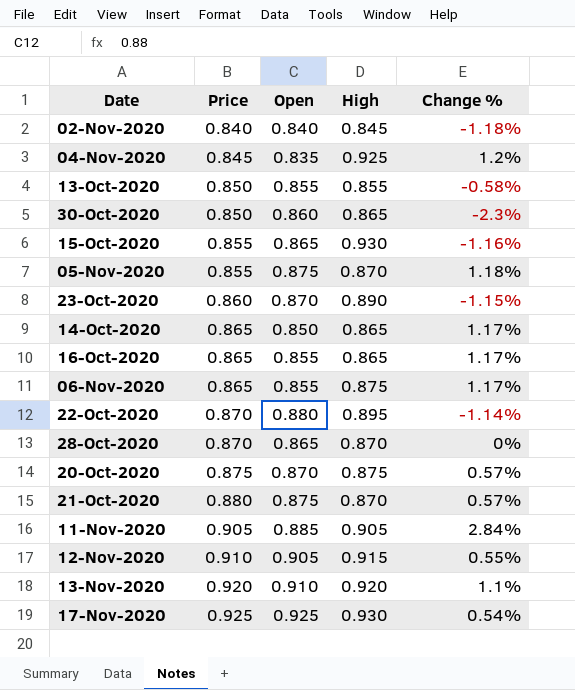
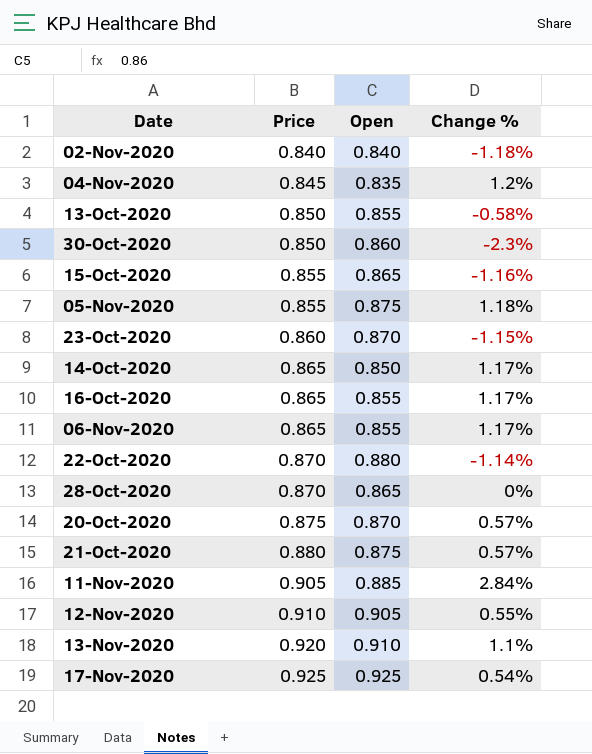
column High | position: 4 -> none

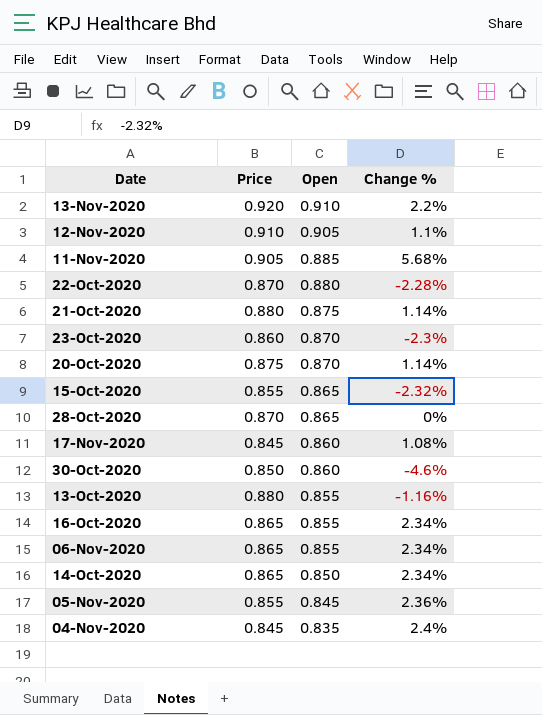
row order: Price ascending -> Open descending
row 02-Nov-2020: 0.840 | 0.840 | -1.18% -> none
13-Nov-2020 | Change %: 1.1% -> 2.2%
12-Nov-2020 | Change %: 0.55% -> 1.1%
11-Nov-2020 | Change %: 2.84% -> 5.68%
22-Oct-2020 | Change %: -1.14% -> -2.28%
21-Oct-2020 | Change %: 0.57% -> 1.14%
23-Oct-2020 | Change %: -1.15% -> -2.3%
20-Oct-2020 | Change %: 0.57% -> 1.14%
15-Oct-2020 | Change %: -1.16% -> -2.32%
17-Nov-2020 | Price: 0.925 -> 0.845
17-Nov-2020 | Open: 0.925 -> 0.860
17-Nov-2020 | Change %: 0.54% -> 1.08%
30-Oct-2020 | Change %: -2.3% -> -4.6%
13-Oct-2020 | Price: 0.850 -> 0.880
13-Oct-2020 | Change %: -0.58% -> -1.16%
16-Oct-2020 | Change %: 1.17% -> 2.34%
06-Nov-2020 | Change %: 1.17% -> 2.34%
14-Oct-2020 | Change %: 1.17% -> 2.34%
05-Nov-2020 | Open: 0.875 -> 0.845
05-Nov-2020 | Change %: 1.18% -> 2.36%
04-Nov-2020 | Change %: 1.2% -> 2.4%

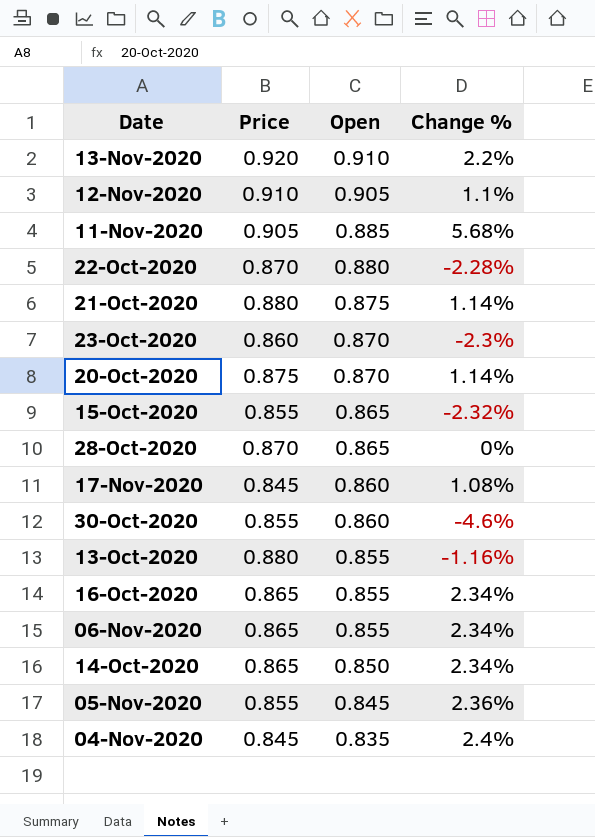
30-Oct-2020 | Price: 0.850 -> 0.855

